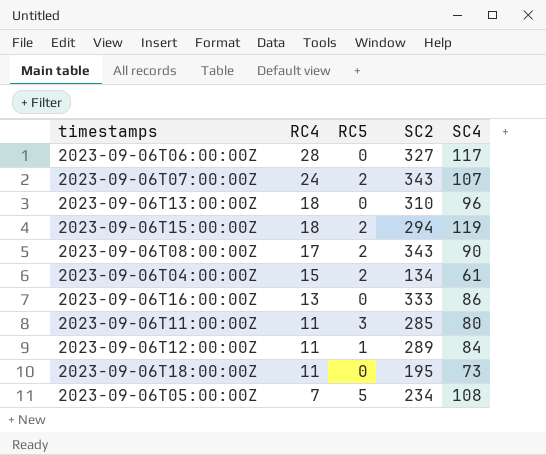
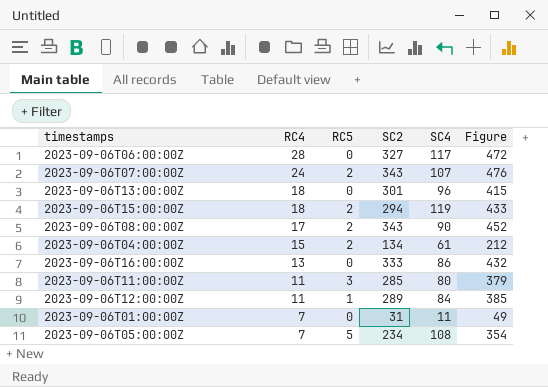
column Figure | formula: none -> [RC4] + [RC5] + [SC2] + [SC4]
row 2023-09-06T18:00:00Z: 11 | 0 | 195 | 73 -> none
2023-09-06T13:00:00Z | SC2: 310 -> 301
row 2023-09-06T01:00:00Z: none -> 7 | 0 | 31 | 11 | 49

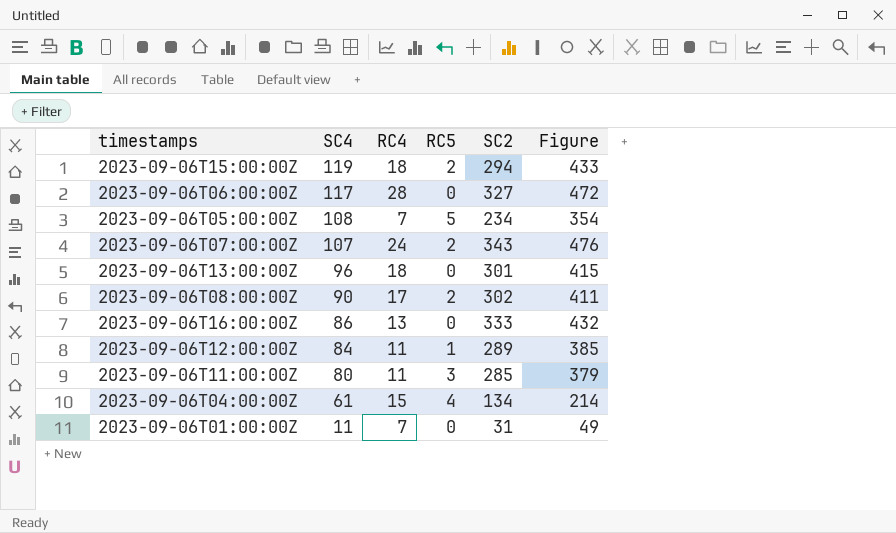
row order: RC4 descending -> SC4 descending
column SC4 | position: 5 -> 2
2023-09-06T08:00:00Z | SC2: 343 -> 302
2023-09-06T08:00:00Z | Figure: 452 -> 411
2023-09-06T04:00:00Z | RC5: 2 -> 4
2023-09-06T04:00:00Z | Figure: 212 -> 214

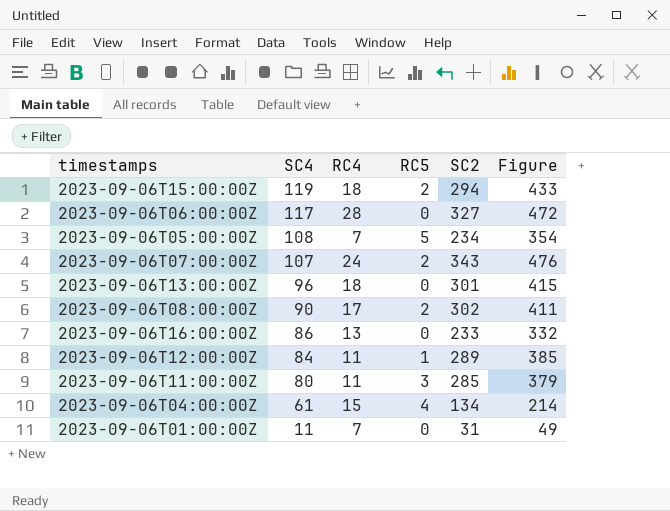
2023-09-06T16:00:00Z | SC2: 333 -> 233
2023-09-06T16:00:00Z | Figure: 432 -> 332

